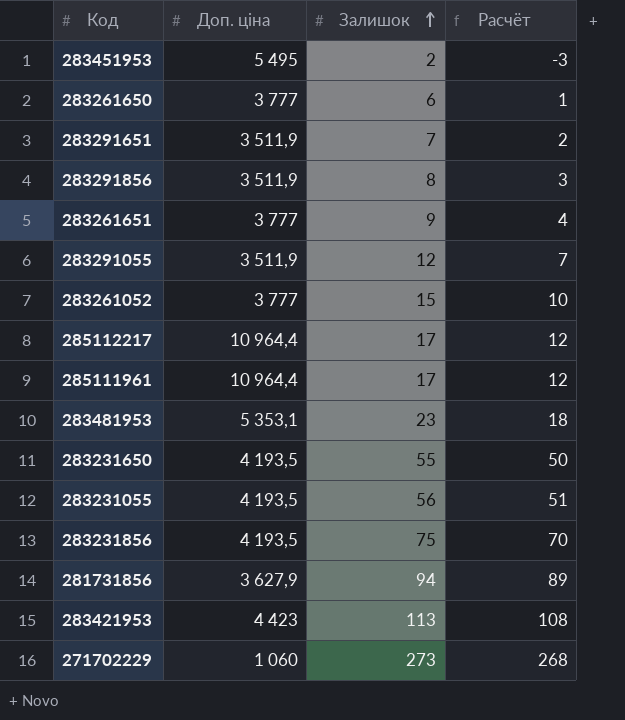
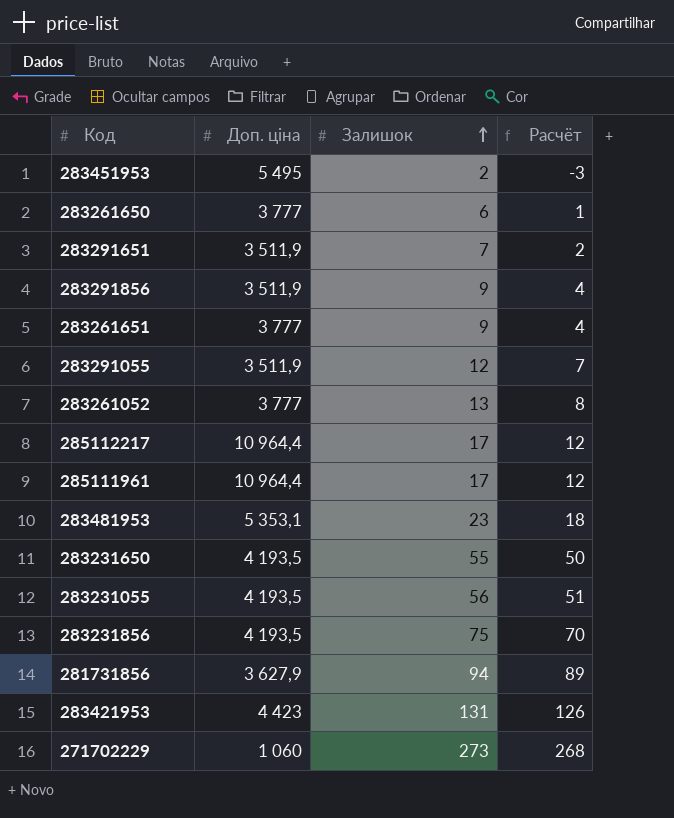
283291856 | Залишок: 8 -> 9
283291856 | Расчёт: 3 -> 4
283261052 | Залишок: 15 -> 13
283261052 | Расчёт: 10 -> 8
283421953 | Залишок: 113 -> 131
283421953 | Расчёт: 108 -> 126

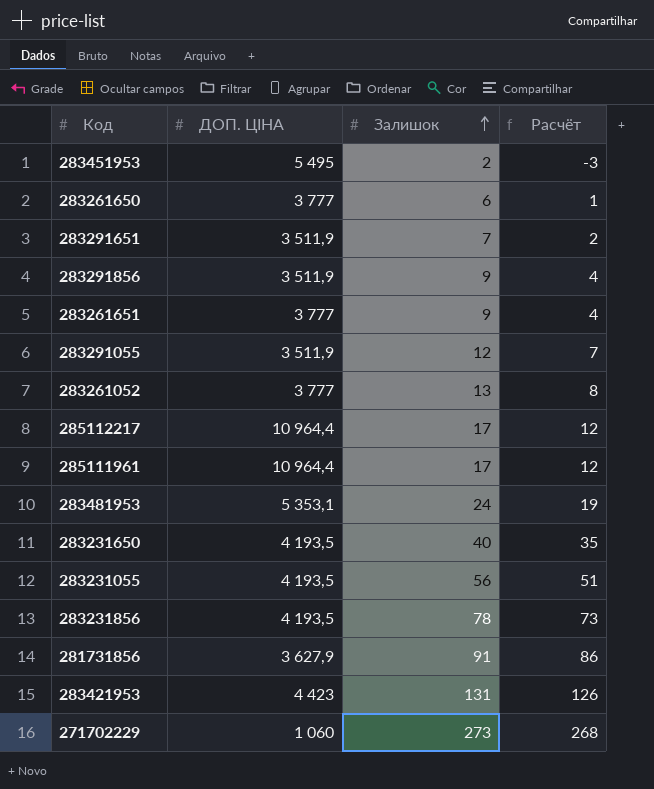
column name: Доп. ціна -> ДОП. ЦІНА
283481953 | Залишок: 23 -> 24
283481953 | Расчёт: 18 -> 19
283231650 | Залишок: 55 -> 40
283231650 | Расчёт: 50 -> 35
283231856 | Залишок: 75 -> 78
283231856 | Расчёт: 70 -> 73
281731856 | Залишок: 94 -> 91
281731856 | Расчёт: 89 -> 86

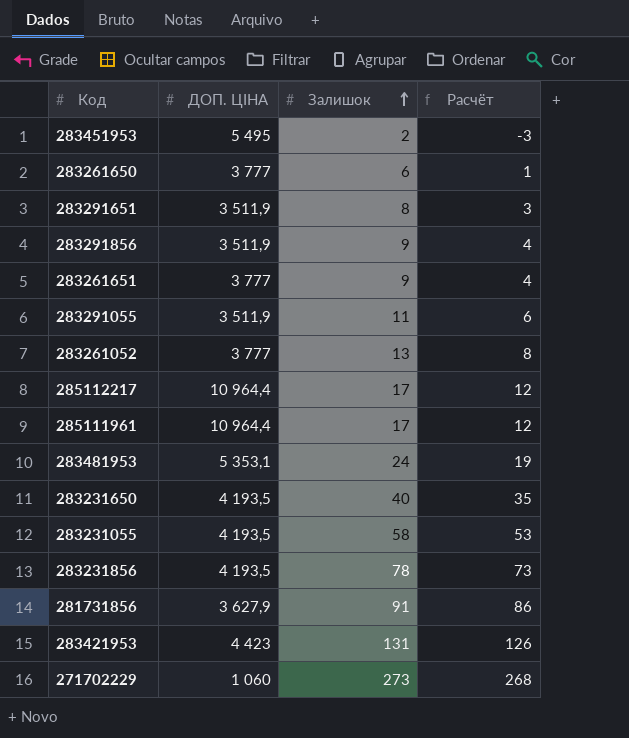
283291651 | Залишок: 7 -> 8
283291651 | Расчёт: 2 -> 3
283291055 | Залишок: 12 -> 11
283291055 | Расчёт: 7 -> 6
283231055 | Залишок: 56 -> 58
283231055 | Расчёт: 51 -> 53

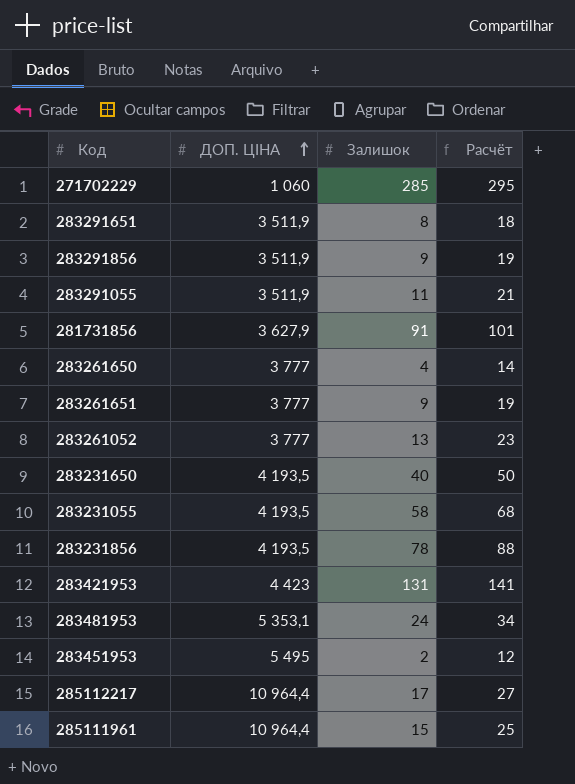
row order: Залишок ascending -> ДОП. ЦІНА ascending
column Расчёт | formula: [Залишок] - 5 -> [Залишок] + 10
271702229 | Залишок: 273 -> 285
283261650 | Залишок: 6 -> 4
285111961 | Залишок: 17 -> 15

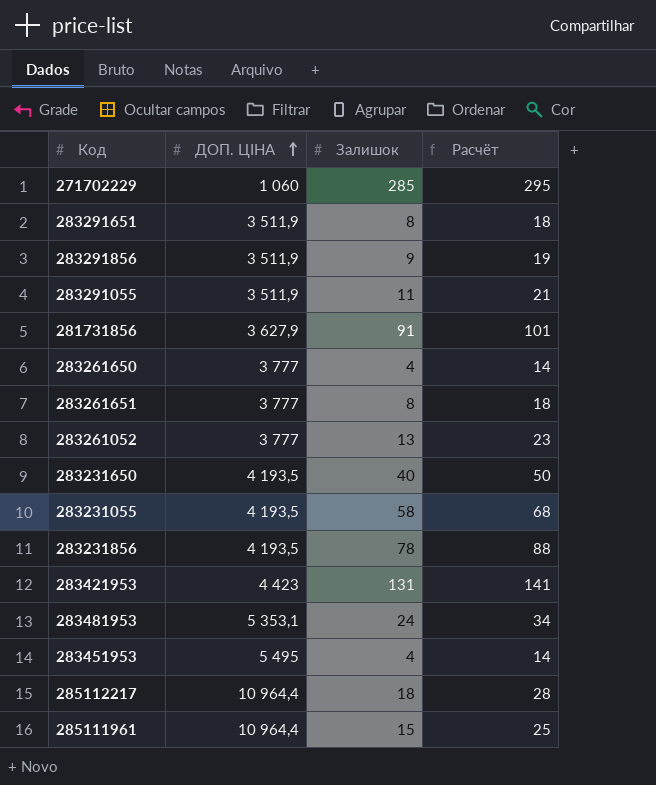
283261651 | Залишок: 9 -> 8
283261651 | Расчёт: 19 -> 18
283451953 | Залишок: 2 -> 4
283451953 | Расчёт: 12 -> 14
285112217 | Залишок: 17 -> 18
285112217 | Расчёт: 27 -> 28

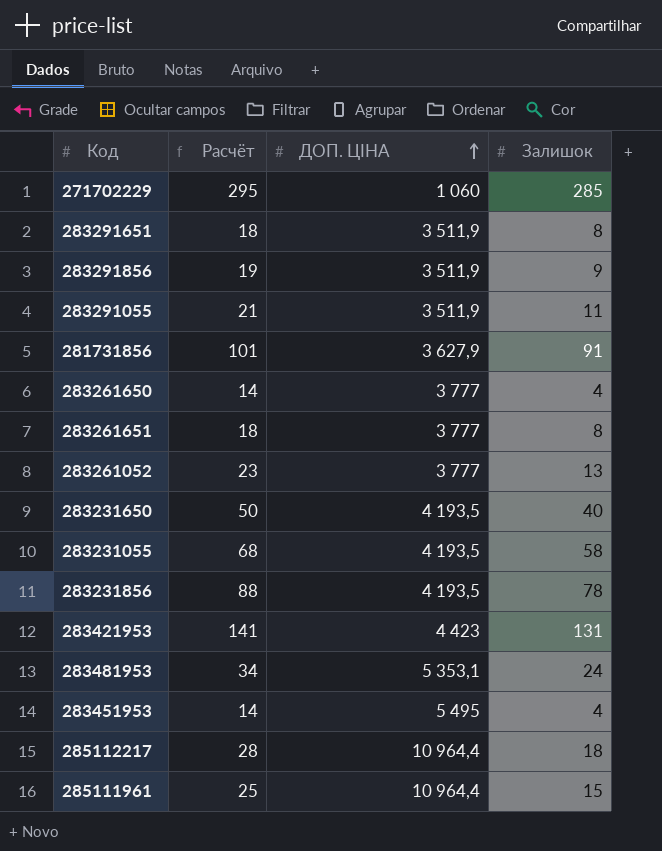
column Расчёт | position: 4 -> 2

